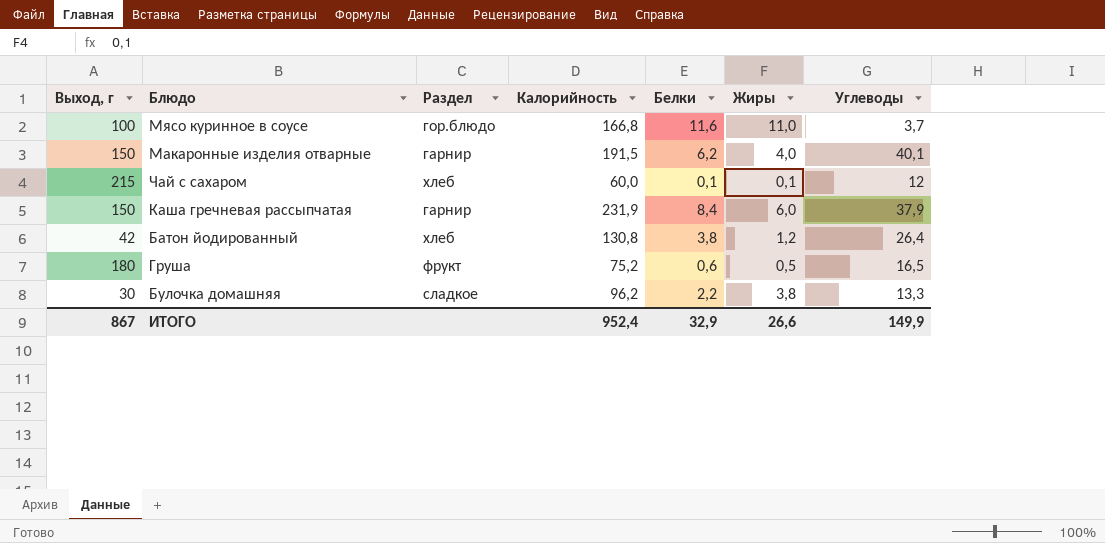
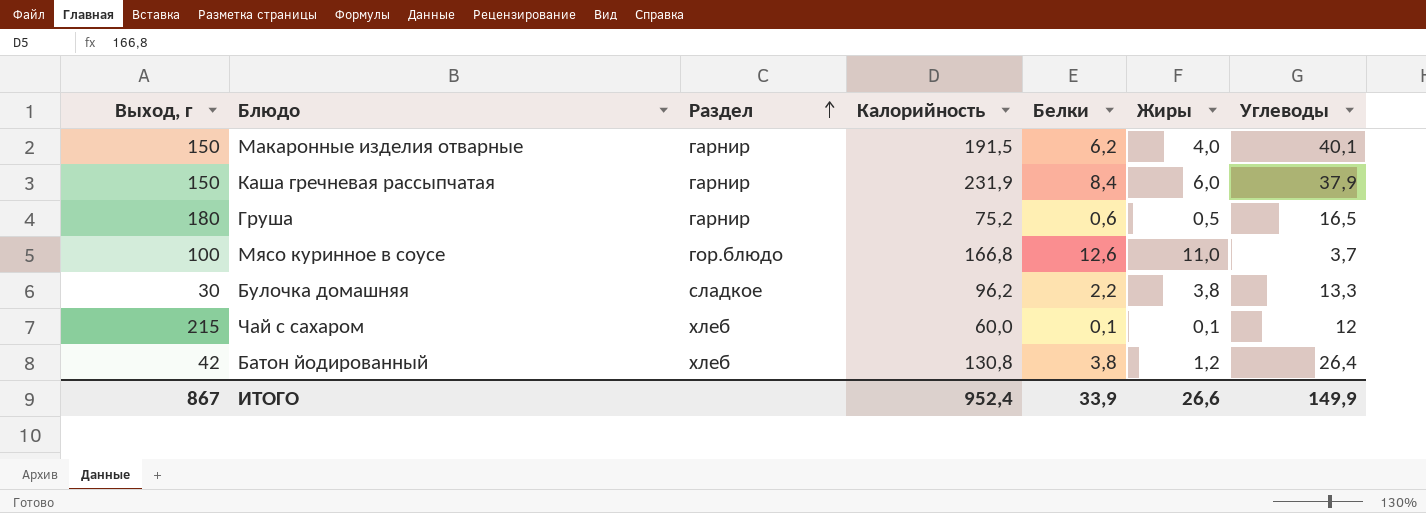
row order: none -> Раздел ascending
Груша | Раздел: фрукт -> гарнир
Мясо куринное в соусе | Белки: 11,6 -> 12,6
ИТОГО | Белки: 32,9 -> 33,9

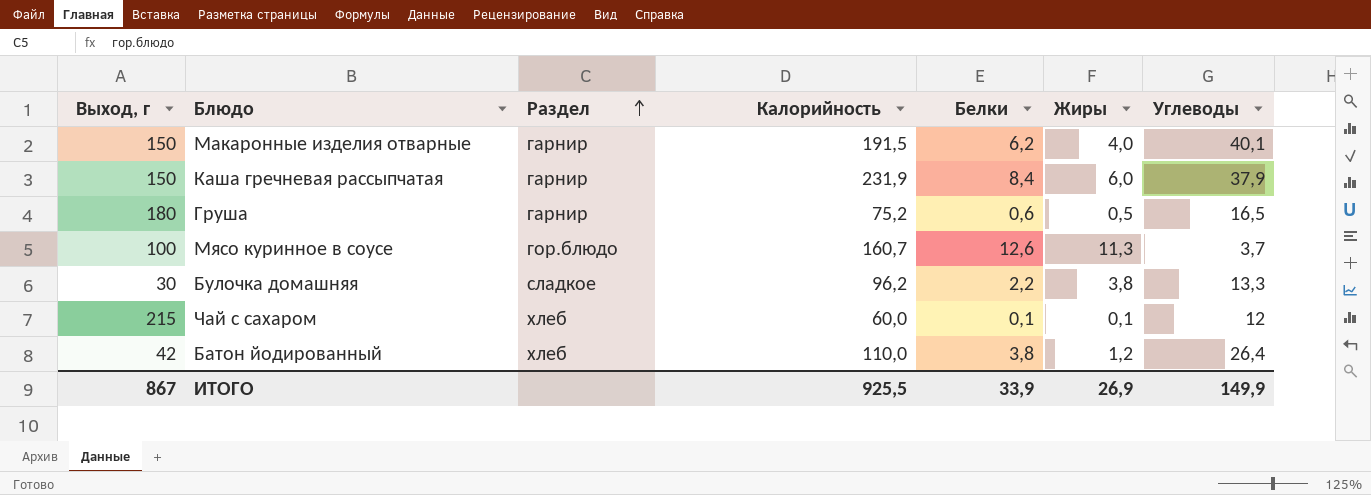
Мясо куринное в соусе | Калорийность: 166,8 -> 160,7
Мясо куринное в соусе | Жиры: 11,0 -> 11,3
Батон йодированный | Калорийность: 130,8 -> 110,0
ИТОГО | Калорийность: 952,4 -> 925,5
ИТОГО | Жиры: 26,6 -> 26,9

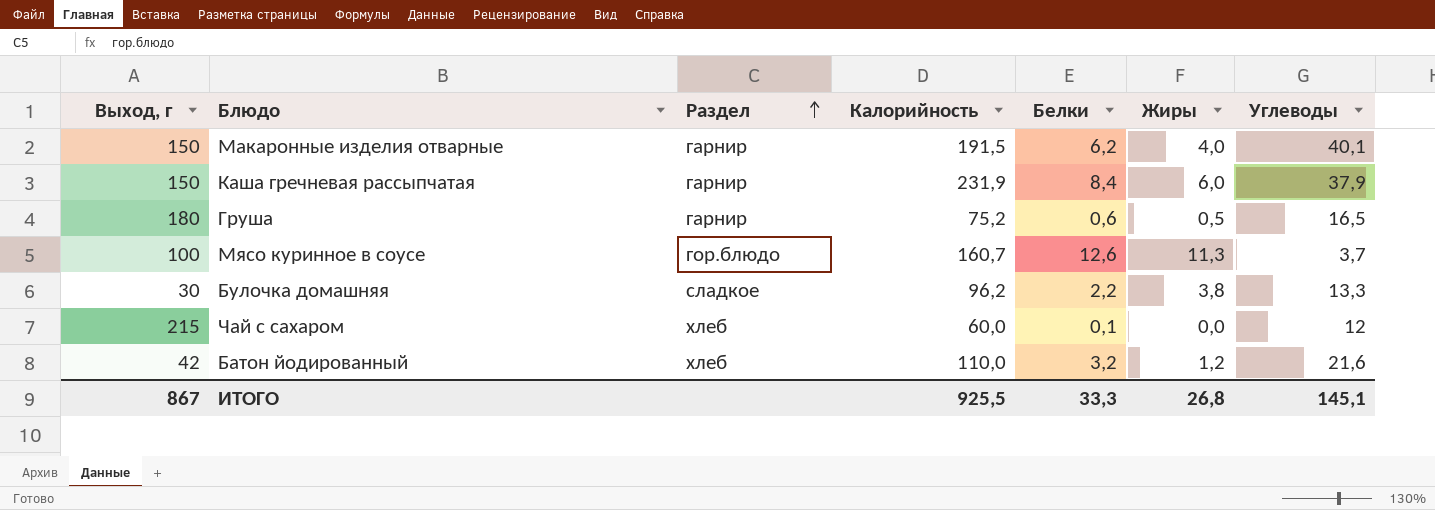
Чай с сахаром | Жиры: 0,1 -> 0,0
Батон йодированный | Белки: 3,8 -> 3,2
Батон йодированный | Углеводы: 26,4 -> 21,6
ИТОГО | Белки: 33,9 -> 33,3
ИТОГО | Жиры: 26,9 -> 26,8
ИТОГО | Углеводы: 149,9 -> 145,1

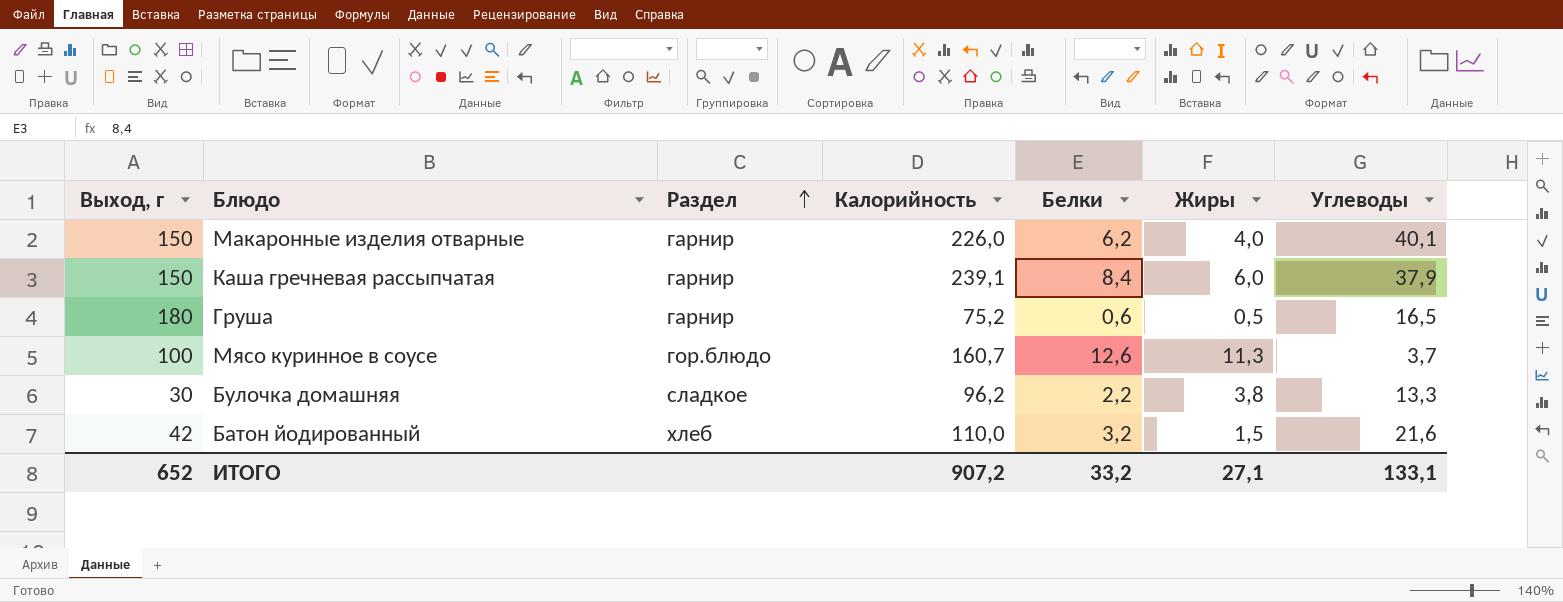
row Чай с сахаром: 215 | хлеб | 60,0 | 0,1 | 0,0 | 12 -> none
Макаронные изделия отварные | Калорийность: 191,5 -> 226,0
Каша гречневая рассыпчатая | Калорийность: 231,9 -> 239,1
Батон йодированный | Жиры: 1,2 -> 1,5
ИТОГО | Выход, г: 867 -> 652
ИТОГО | Калорийность: 925,5 -> 907,2
ИТОГО | Белки: 33,3 -> 33,2
ИТОГО | Жиры: 26,8 -> 27,1
ИТОГО | Углеводы: 145,1 -> 133,1

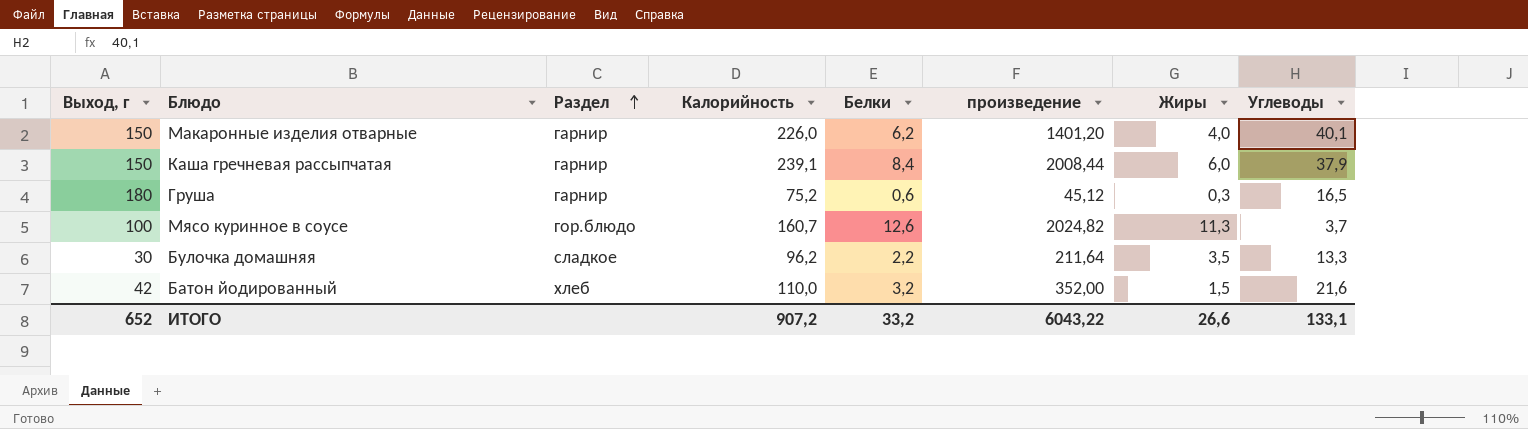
column произведение | formula: none -> [Калорийность] * [Белки]
Груша | Жиры: 0,5 -> 0,3
Булочка домашняя | Жиры: 3,8 -> 3,5
ИТОГО | Жиры: 27,1 -> 26,6

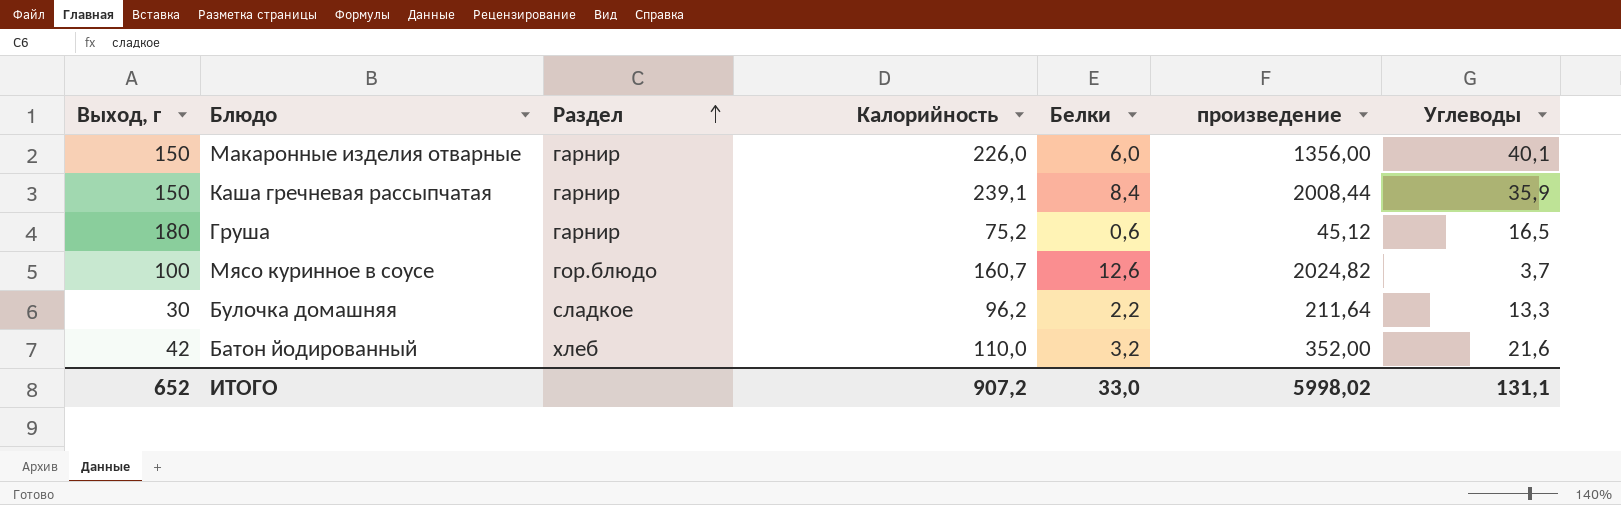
column Жиры | position: 7 -> none
Макаронные изделия отварные | Белки: 6,2 -> 6,0
Макаронные изделия отварные | произведение: 1401,20 -> 1356,00
Каша гречневая рассыпчатая | Углеводы: 37,9 -> 35,9
ИТОГО | Белки: 33,2 -> 33,0
ИТОГО | произведение: 6043,22 -> 5998,02
ИТОГО | Углеводы: 133,1 -> 131,1

